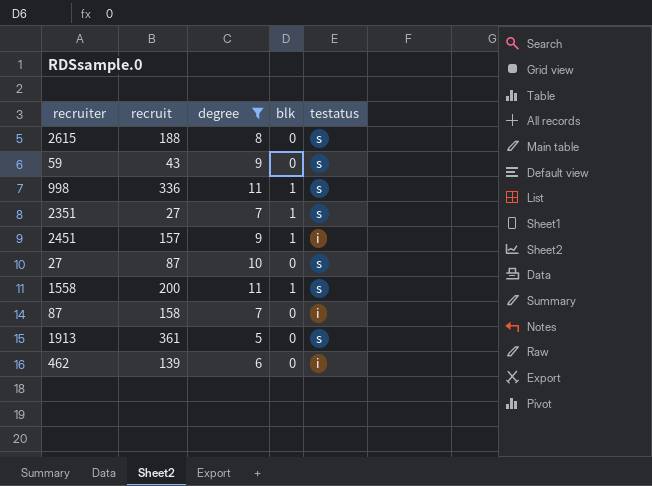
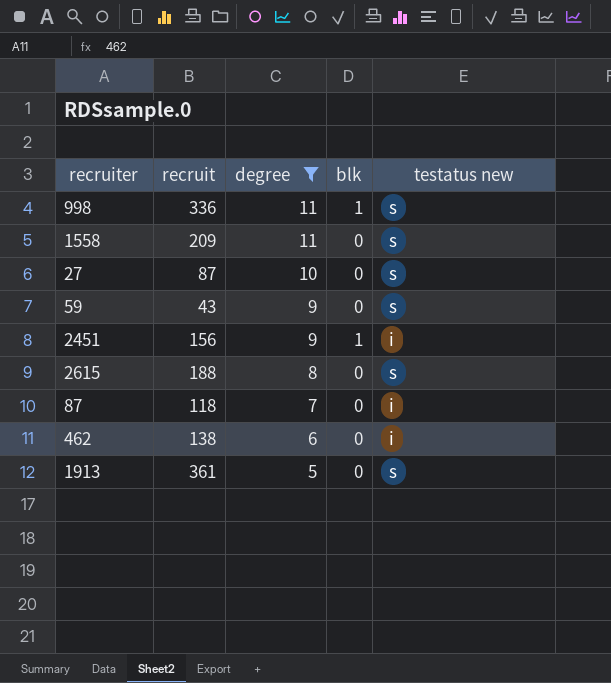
row order: none -> degree descending
column name: testatus -> testatus new
row 2351: 27 | 7 | 1 | s -> none
1558 | recruit: 200 -> 209
1558 | blk: 1 -> 0
2451 | recruit: 157 -> 156
87 | recruit: 158 -> 118
462 | recruit: 139 -> 138

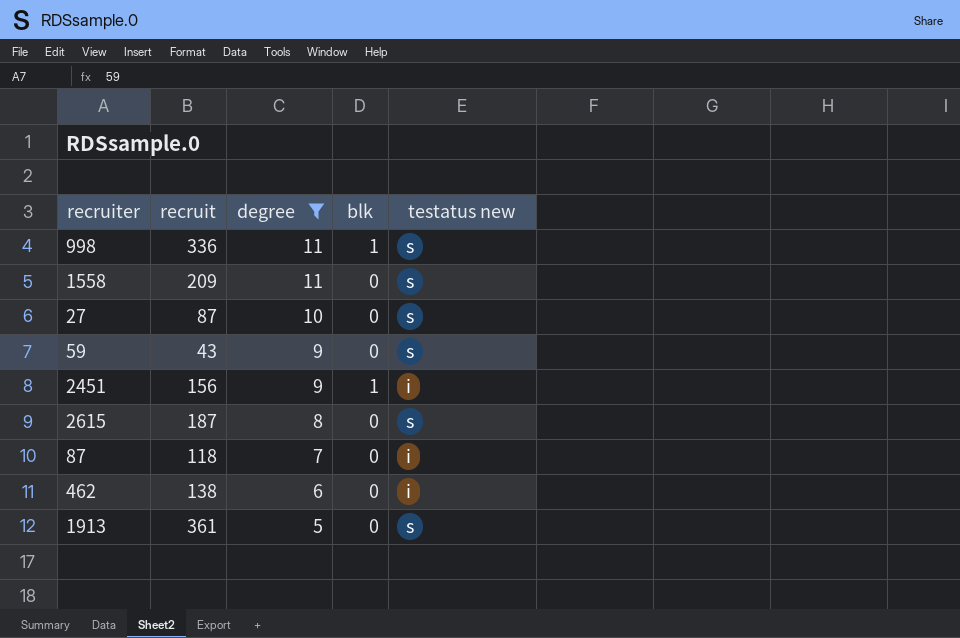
2615 | recruit: 188 -> 187

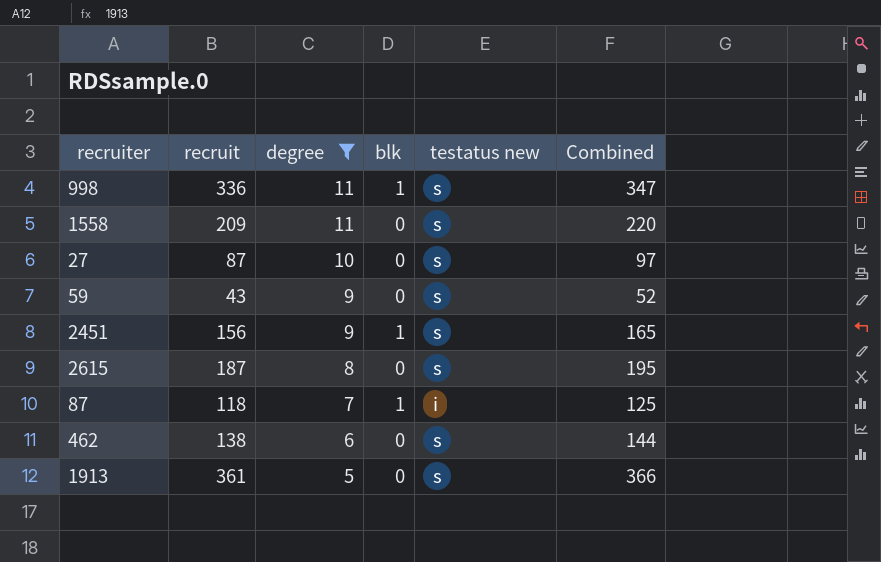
column Combined | formula: none -> [recruit] + [degree]
2451 | testatus new: i -> s
87 | blk: 0 -> 1
462 | testatus new: i -> s

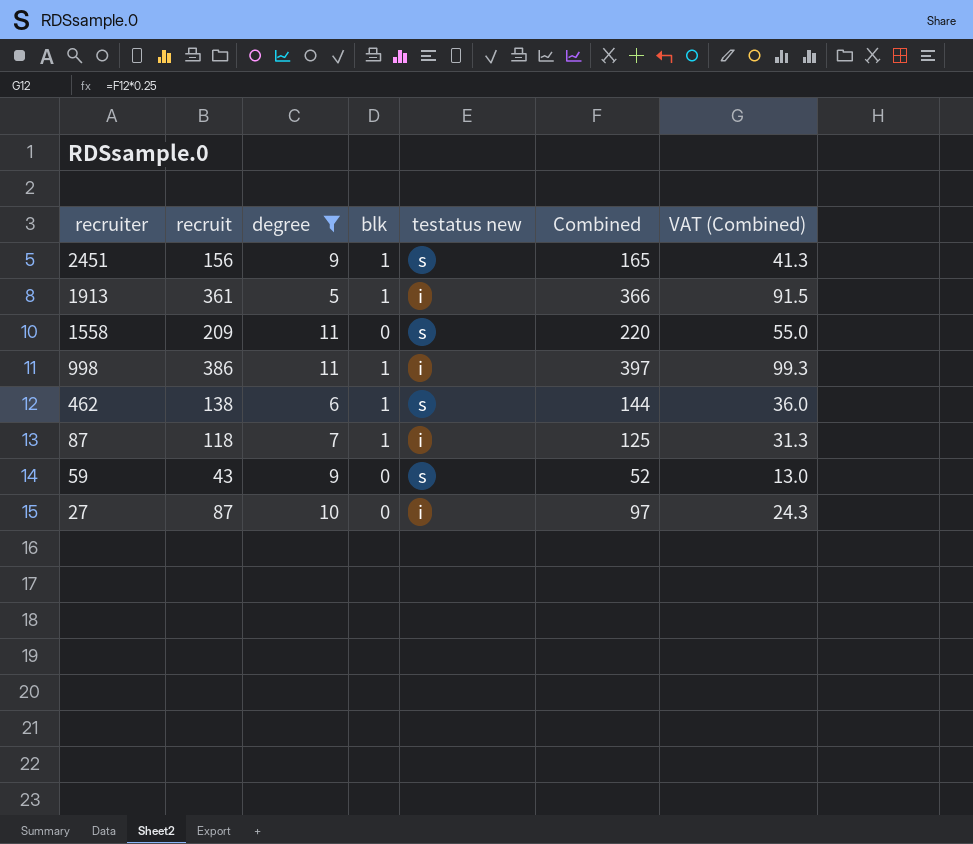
row order: degree descending -> recruiter descending
column VAT (Combined) | formula: none -> [Combined] * 0.25
row 2615: 187 | 8 | 0 | s | 195 -> none
1913 | blk: 0 -> 1
1913 | testatus new: s -> i
998 | recruit: 336 -> 386
998 | testatus new: s -> i
998 | Combined: 347 -> 397
462 | blk: 0 -> 1
27 | testatus new: s -> i

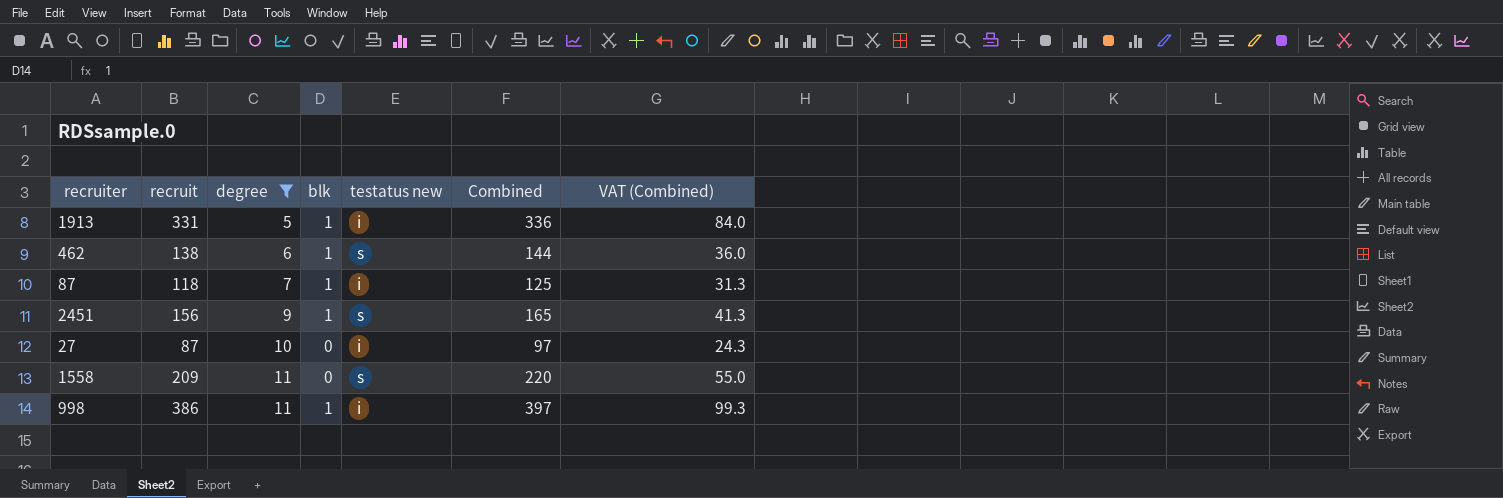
row order: recruiter descending -> degree ascending
row 59: 43 | 9 | 0 | s | 52 | 13.0 -> none
1913 | recruit: 361 -> 331
1913 | Combined: 366 -> 336
1913 | VAT (Combined): 91.5 -> 84.0

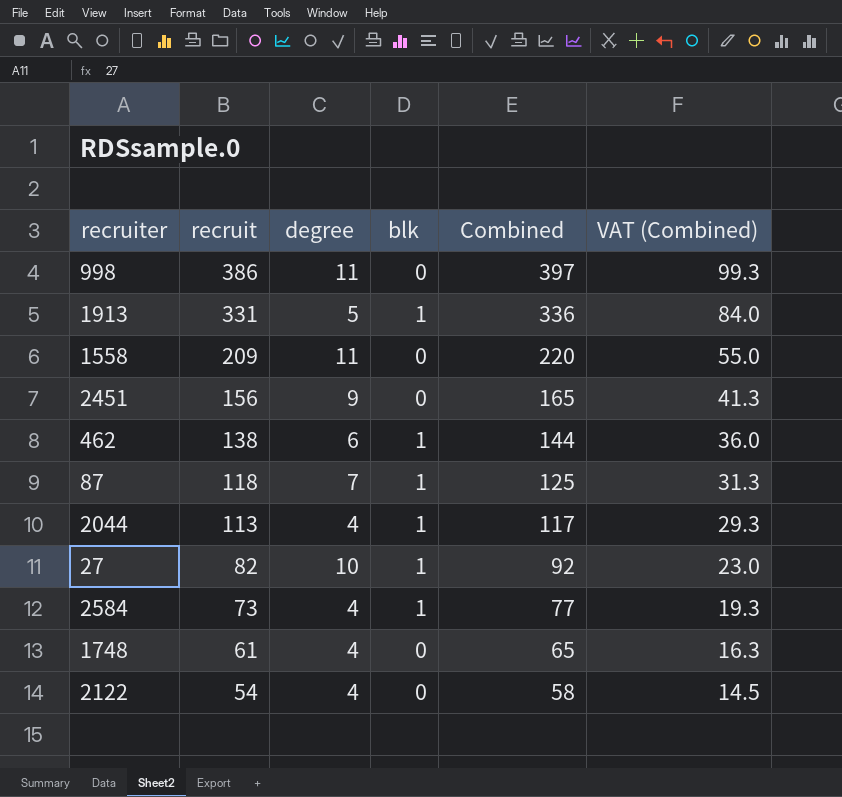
filter: degree != 4 -> none
row order: degree ascending -> recruit descending
column testatus new | position: 5 -> none
998 | blk: 1 -> 0
2451 | blk: 1 -> 0
27 | recruit: 87 -> 82
27 | blk: 0 -> 1
27 | Combined: 97 -> 92
27 | VAT (Combined): 24.3 -> 23.0

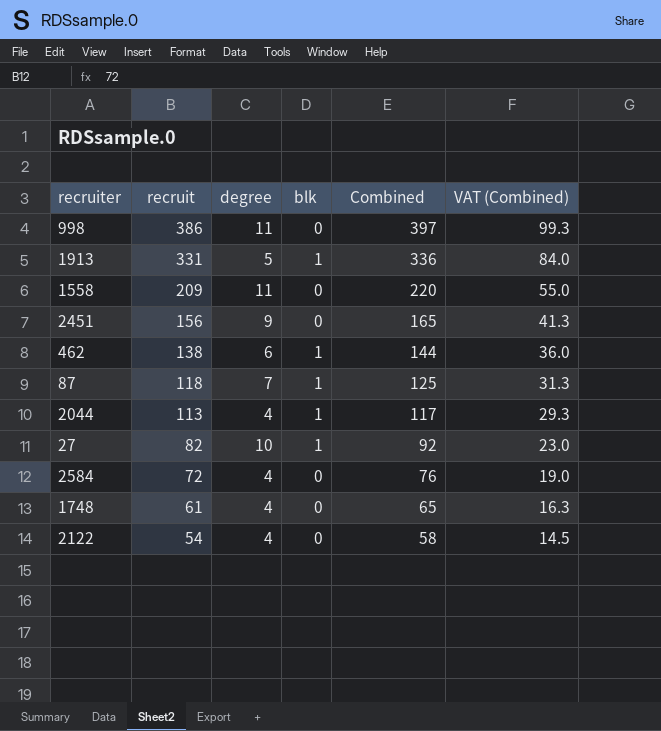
2584 | recruit: 73 -> 72
2584 | blk: 1 -> 0
2584 | Combined: 77 -> 76
2584 | VAT (Combined): 19.3 -> 19.0

